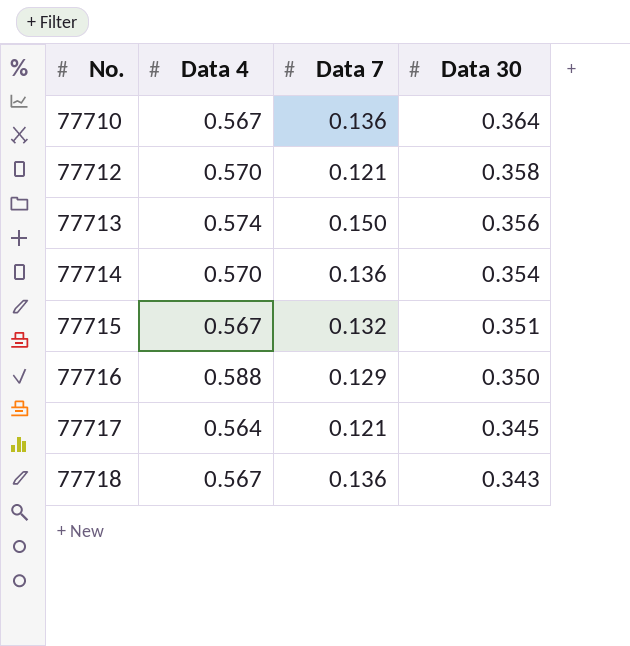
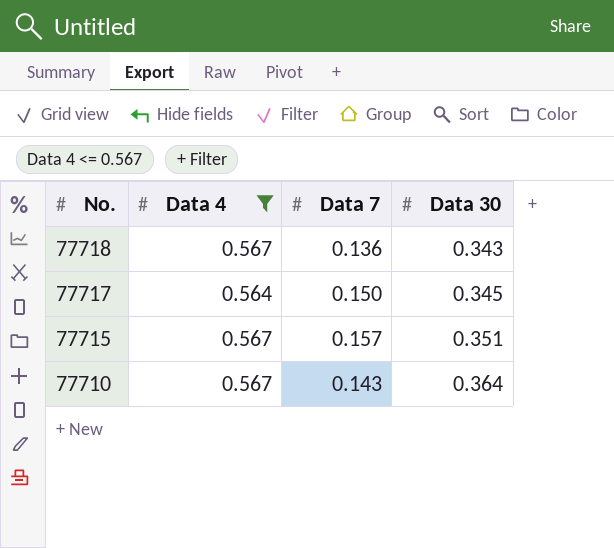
filter: none -> Data 4 <= 0.567
row order: No. ascending -> No. descending
77717 | Data 7: 0.121 -> 0.150
77715 | Data 7: 0.132 -> 0.157
77710 | Data 7: 0.136 -> 0.143

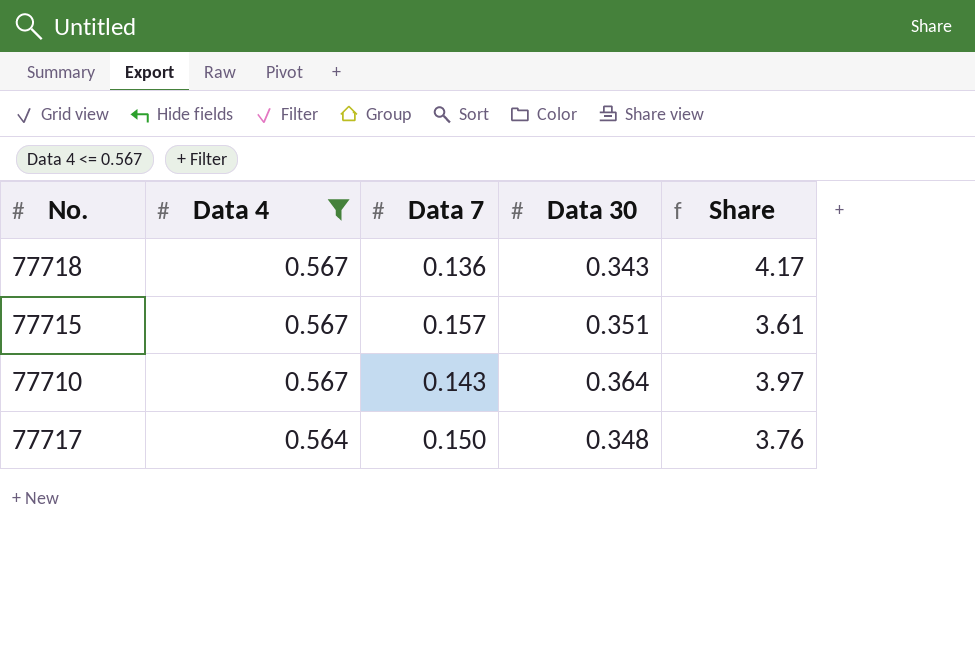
row order: No. descending -> Data 4 descending
column Share | formula: none -> [Data 4] / [Data 7]
77717 | Data 30: 0.345 -> 0.348

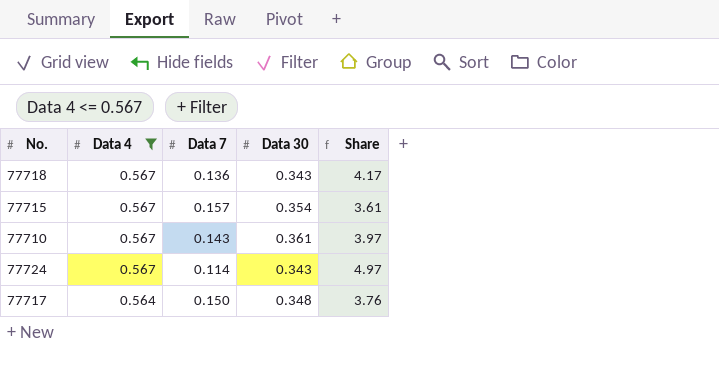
77715 | Data 30: 0.351 -> 0.354
77710 | Data 30: 0.364 -> 0.361
row 77724: none -> 0.567 | 0.114 | 0.343 | 4.97

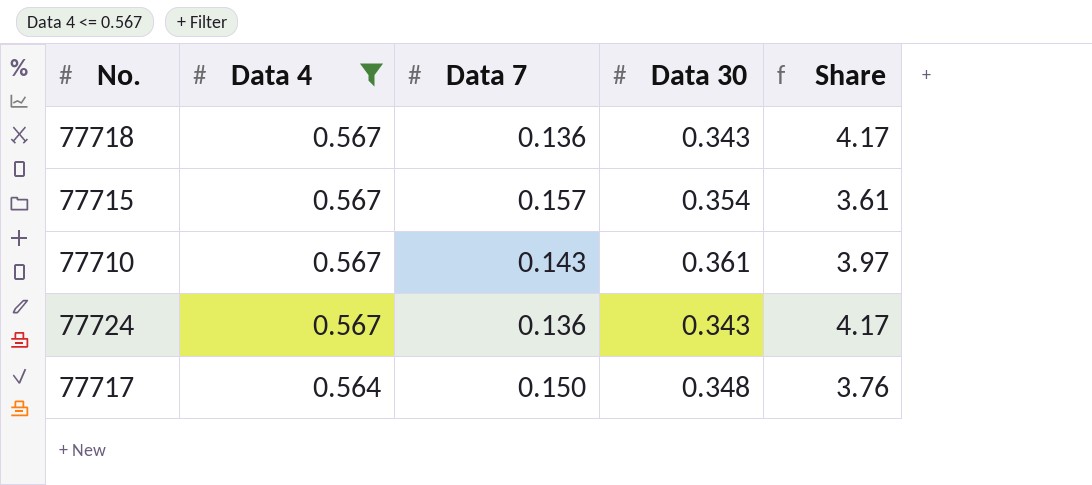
77724 | Data 7: 0.114 -> 0.136
77724 | Share: 4.97 -> 4.17

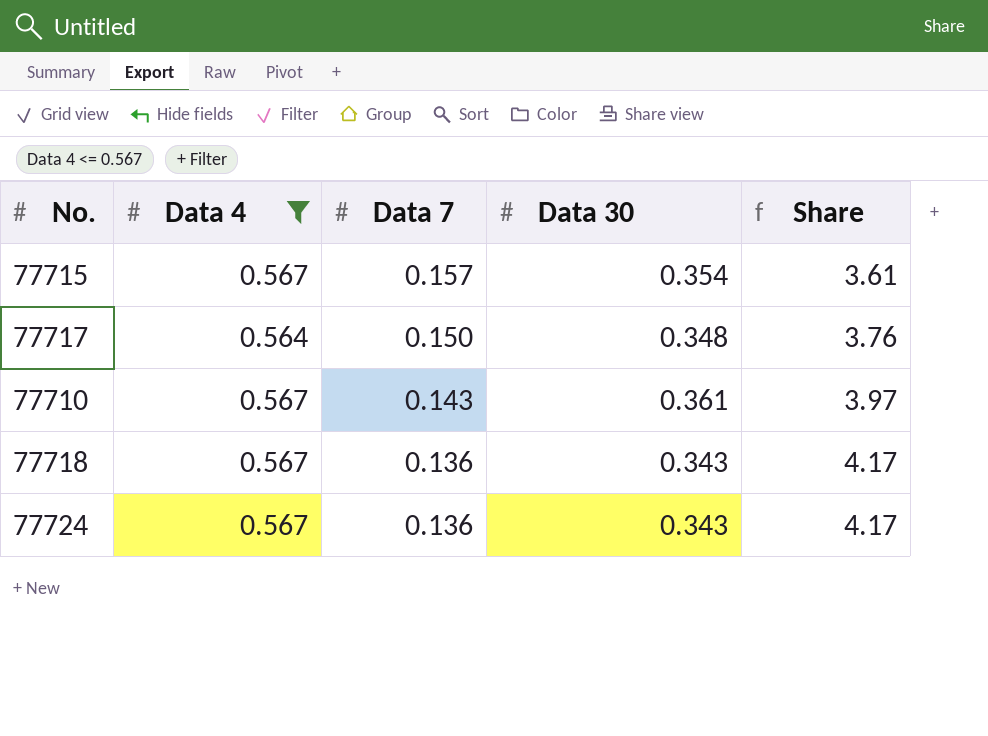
row order: Data 4 descending -> Data 7 descending

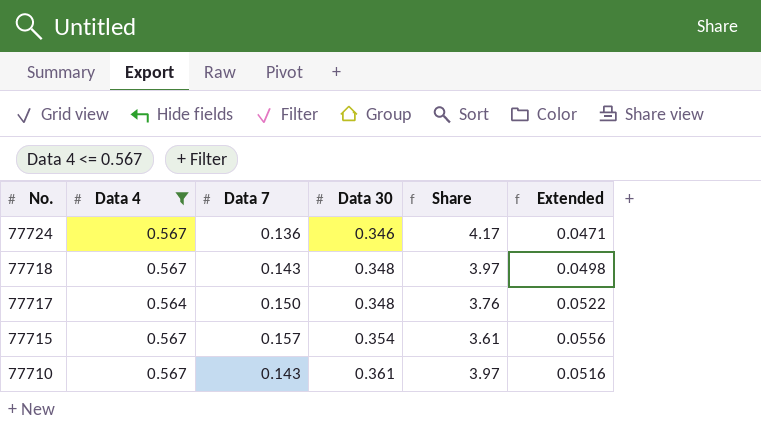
row order: Data 7 descending -> No. descending
column Extended | formula: none -> [Data 7] * [Data 30]
77724 | Data 30: 0.343 -> 0.346
77718 | Data 7: 0.136 -> 0.143
77718 | Data 30: 0.343 -> 0.348
77718 | Share: 4.17 -> 3.97

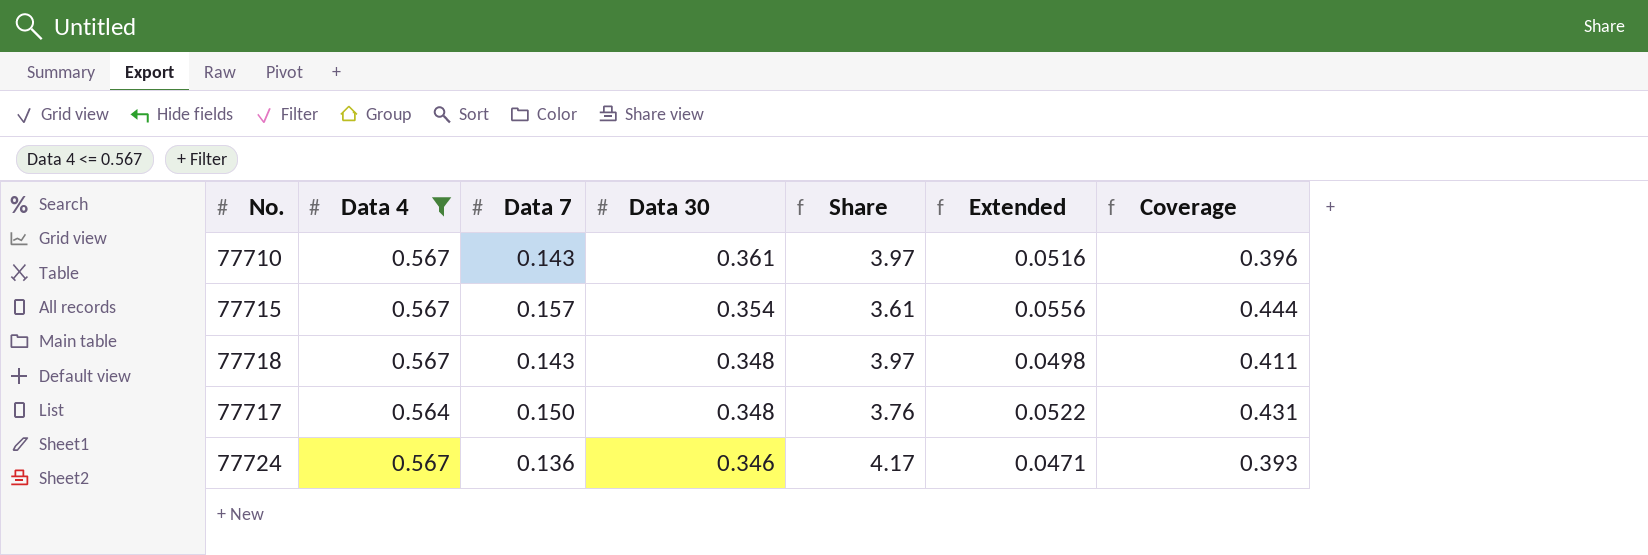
row order: No. descending -> Data 30 descending
column Coverage | formula: none -> [Data 7] / [Data 30]

